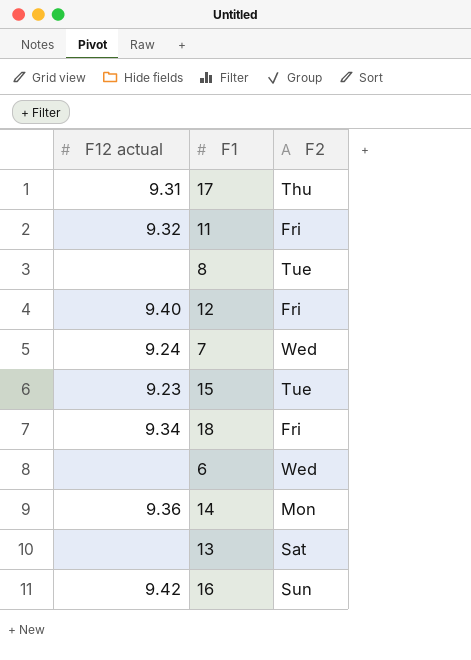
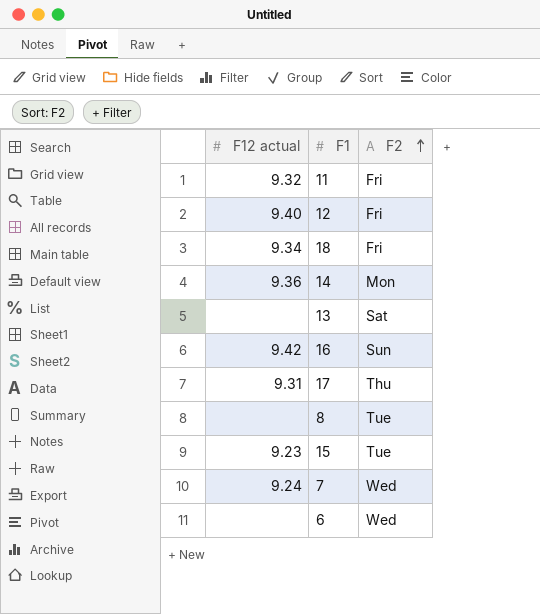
row order: none -> F2 ascending

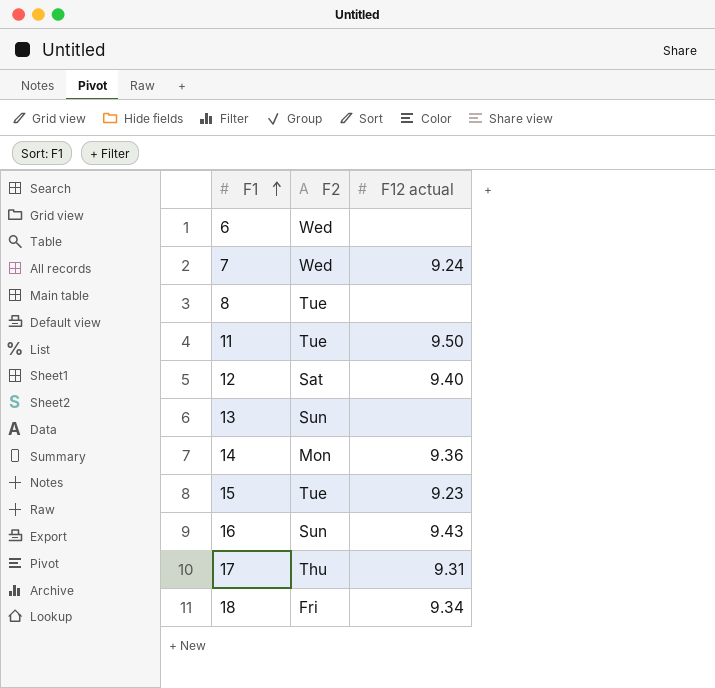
row order: F2 ascending -> F1 ascending
column F12 actual | position: 1 -> 3
11 | F2: Fri -> Tue
11 | F12 actual: 9.32 -> 9.50
12 | F2: Fri -> Sat
13 | F2: Sat -> Sun
16 | F12 actual: 9.42 -> 9.43

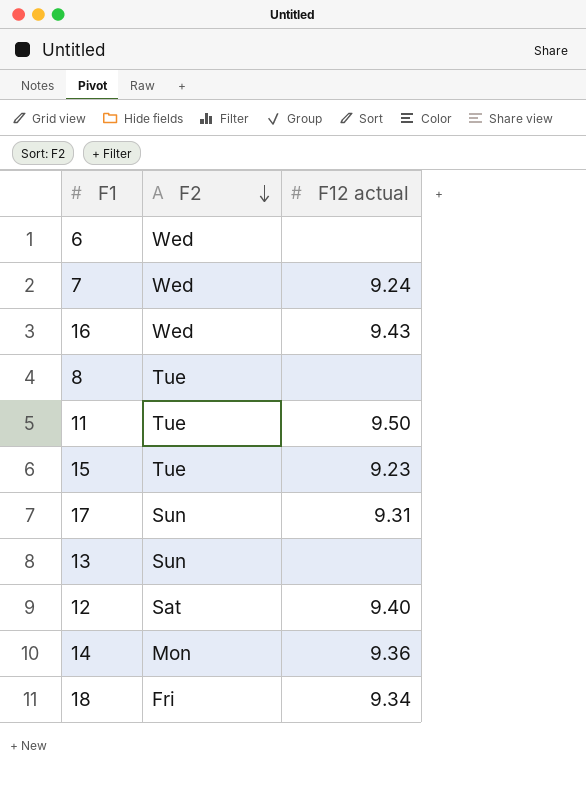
row order: F1 ascending -> F2 descending
16 | F2: Sun -> Wed
17 | F2: Thu -> Sun

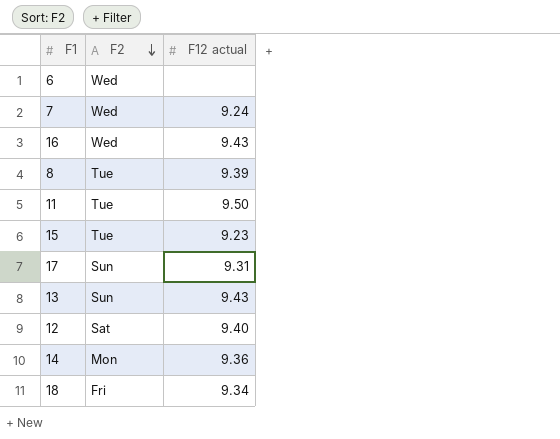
8 | F12 actual: none -> 9.39
13 | F12 actual: none -> 9.43

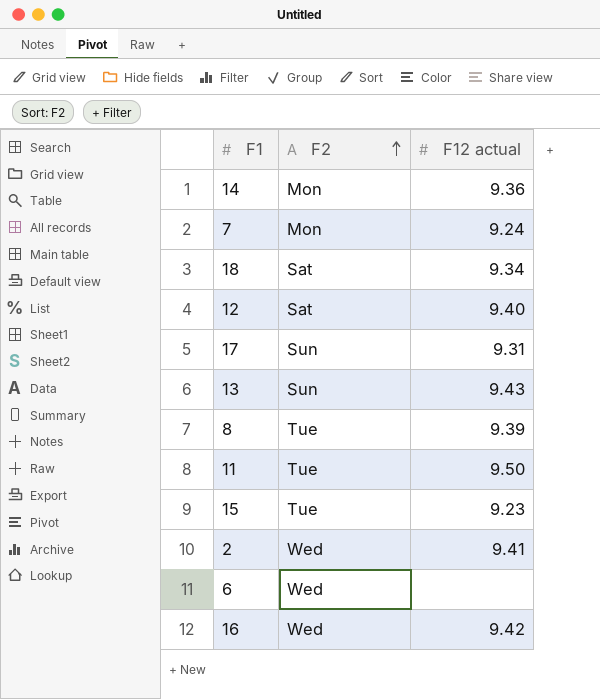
row order: F2 descending -> F2 ascending
7 | F2: Wed -> Mon
18 | F2: Fri -> Sat
row 2: none -> Wed | 9.41
16 | F12 actual: 9.43 -> 9.42

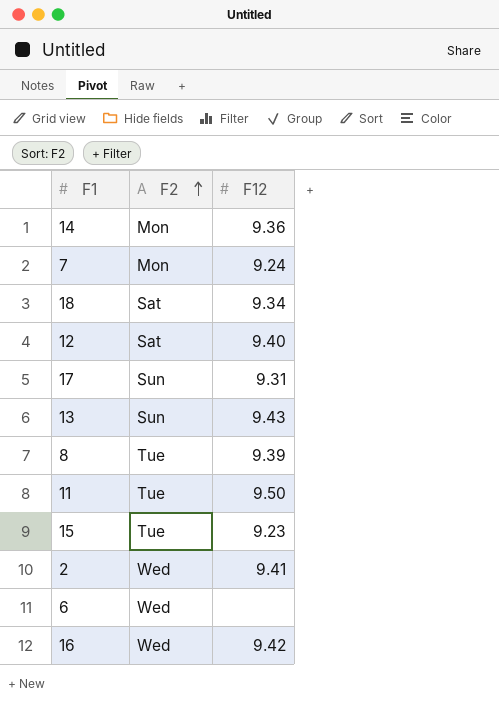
column name: F12 actual -> F12

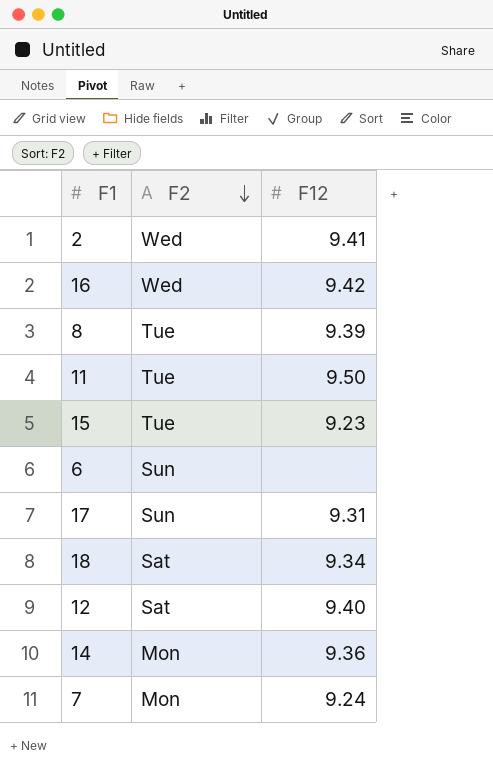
row order: F2 ascending -> F2 descending
row 13: Sun | 9.43 -> none
6 | F2: Wed -> Sun

